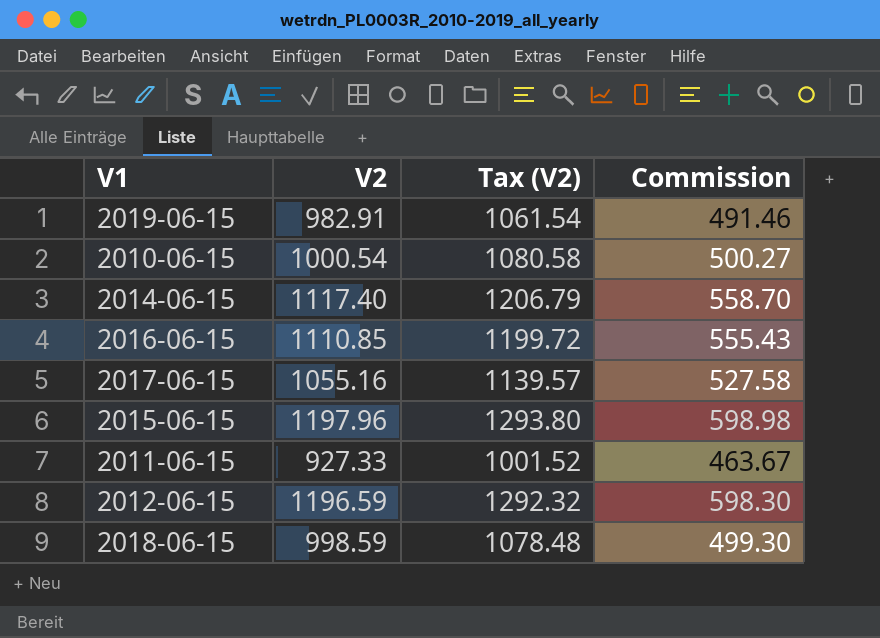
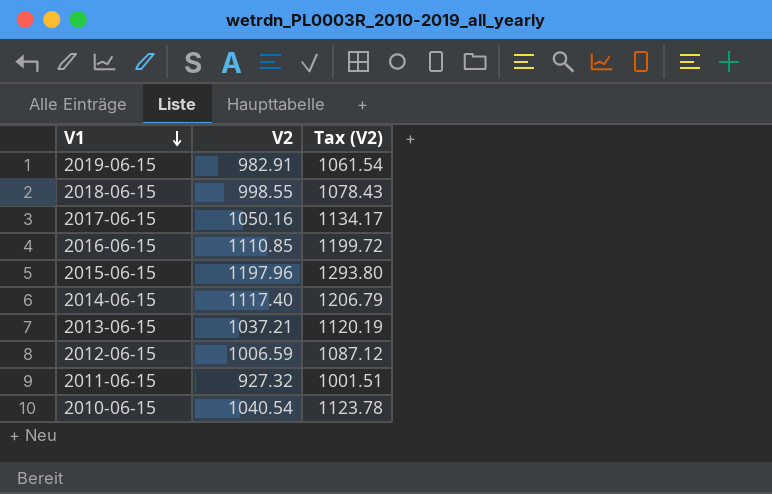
row order: none -> V1 descending
column Commission | formula: [V2] * 0.5 -> none
2018-06-15 | V2: 998.59 -> 998.55
2018-06-15 | Tax (V2): 1078.48 -> 1078.43
2017-06-15 | V2: 1055.16 -> 1050.16
2017-06-15 | Tax (V2): 1139.57 -> 1134.17
row 2013-06-15: none -> 1037.21 | 1120.19
2012-06-15 | V2: 1196.59 -> 1006.59
2012-06-15 | Tax (V2): 1292.32 -> 1087.12
2011-06-15 | V2: 927.33 -> 927.32
2011-06-15 | Tax (V2): 1001.52 -> 1001.51
2010-06-15 | V2: 1000.54 -> 1040.54
2010-06-15 | Tax (V2): 1080.58 -> 1123.78

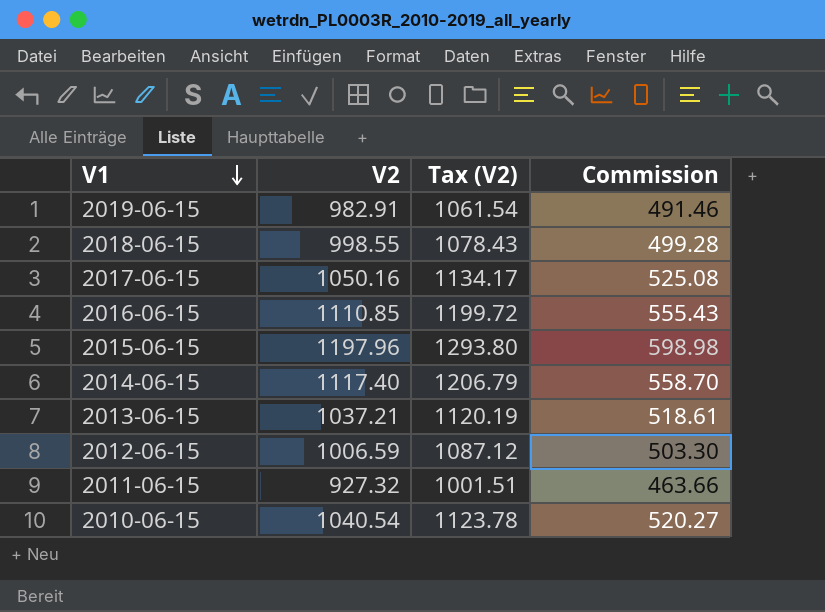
column Commission | formula: none -> [V2] * 0.5

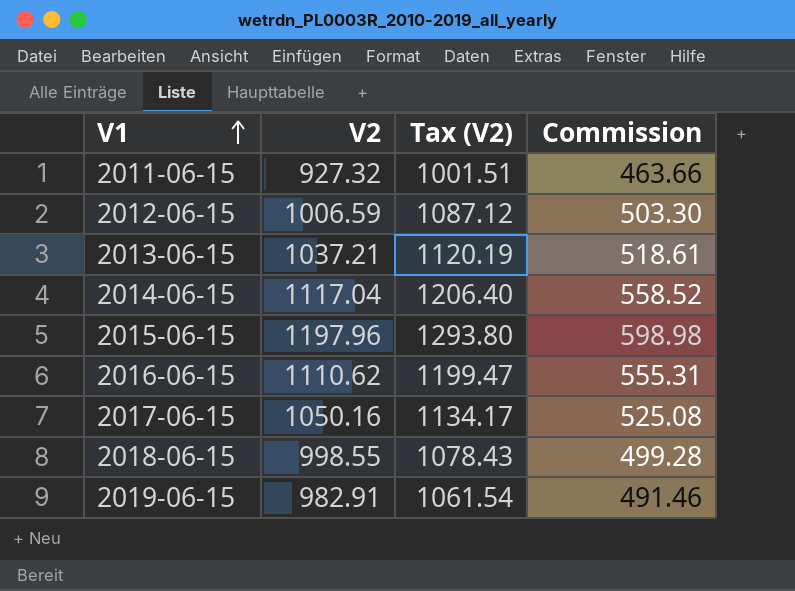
row order: V1 descending -> V1 ascending
row 2010-06-15: 1040.54 | 1123.78 | 520.27 -> none
2014-06-15 | V2: 1117.40 -> 1117.04
2014-06-15 | Tax (V2): 1206.79 -> 1206.40
2014-06-15 | Commission: 558.70 -> 558.52
2016-06-15 | V2: 1110.85 -> 1110.62
2016-06-15 | Tax (V2): 1199.72 -> 1199.47
2016-06-15 | Commission: 555.43 -> 555.31

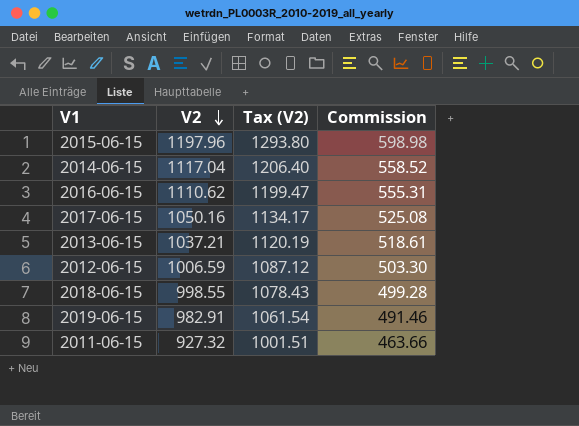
row order: V1 ascending -> V2 descending

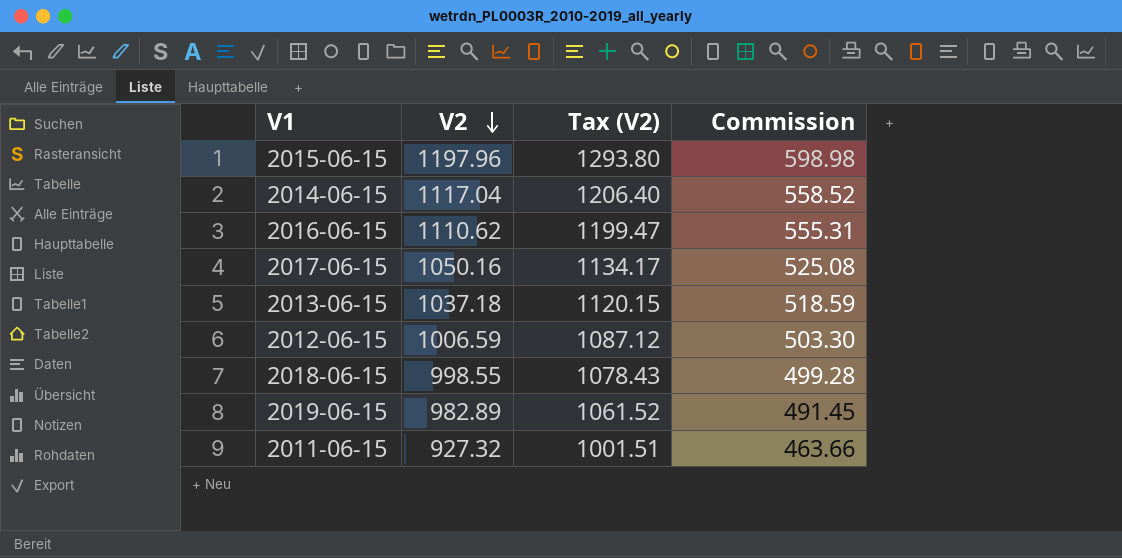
2013-06-15 | V2: 1037.21 -> 1037.18
2013-06-15 | Tax (V2): 1120.19 -> 1120.15
2013-06-15 | Commission: 518.61 -> 518.59
2019-06-15 | V2: 982.91 -> 982.89
2019-06-15 | Tax (V2): 1061.54 -> 1061.52
2019-06-15 | Commission: 491.46 -> 491.45

